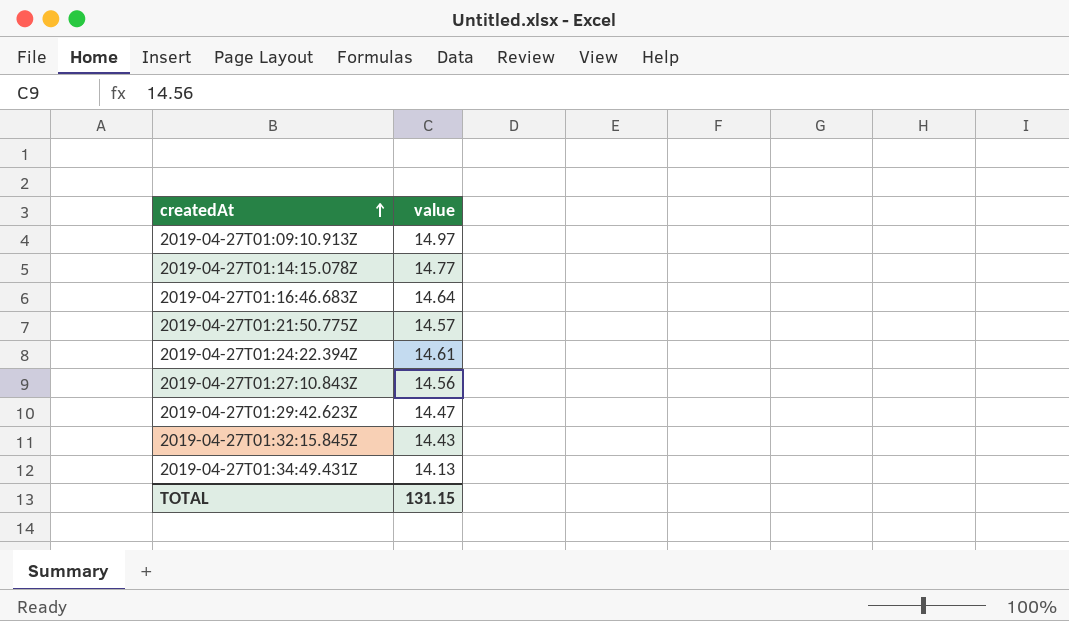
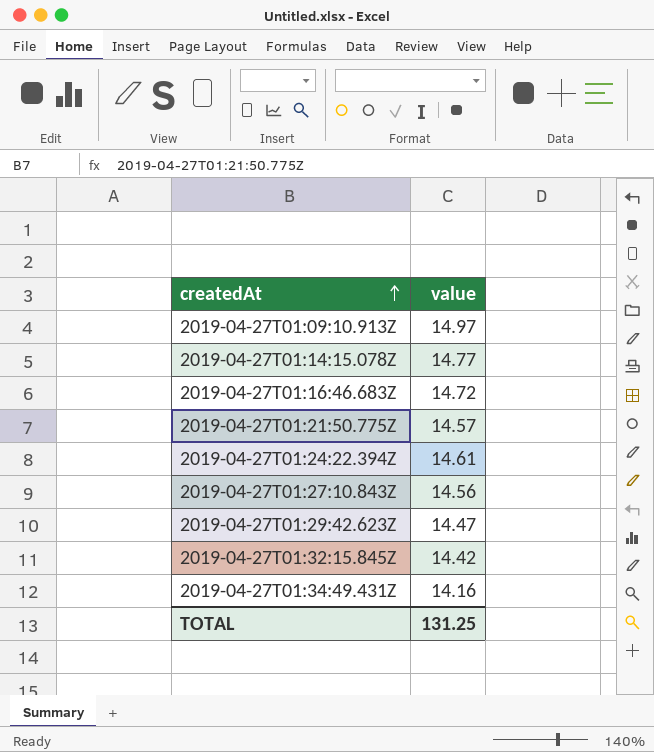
2019-04-27T01:16:46.683Z | value: 14.64 -> 14.72
2019-04-27T01:32:15.845Z | value: 14.43 -> 14.42
2019-04-27T01:34:49.431Z | value: 14.13 -> 14.16
TOTAL | value: 131.15 -> 131.25

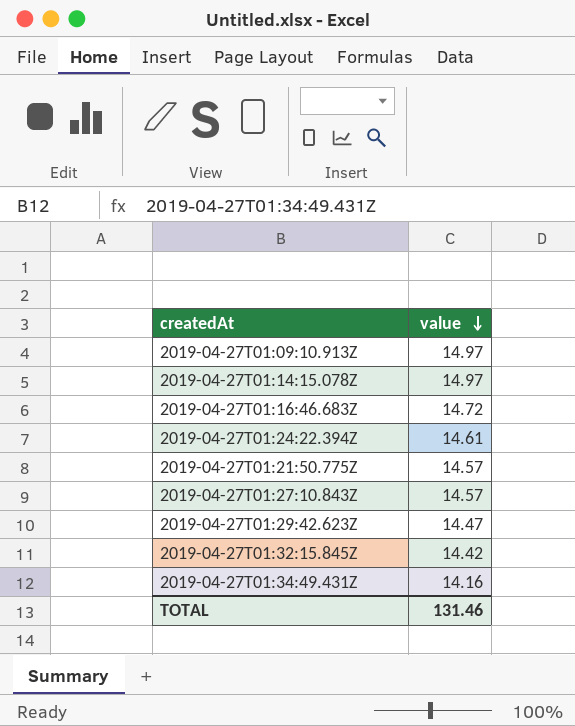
row order: createdAt ascending -> value descending
2019-04-27T01:14:15.078Z | value: 14.77 -> 14.97
2019-04-27T01:27:10.843Z | value: 14.56 -> 14.57
TOTAL | value: 131.25 -> 131.46

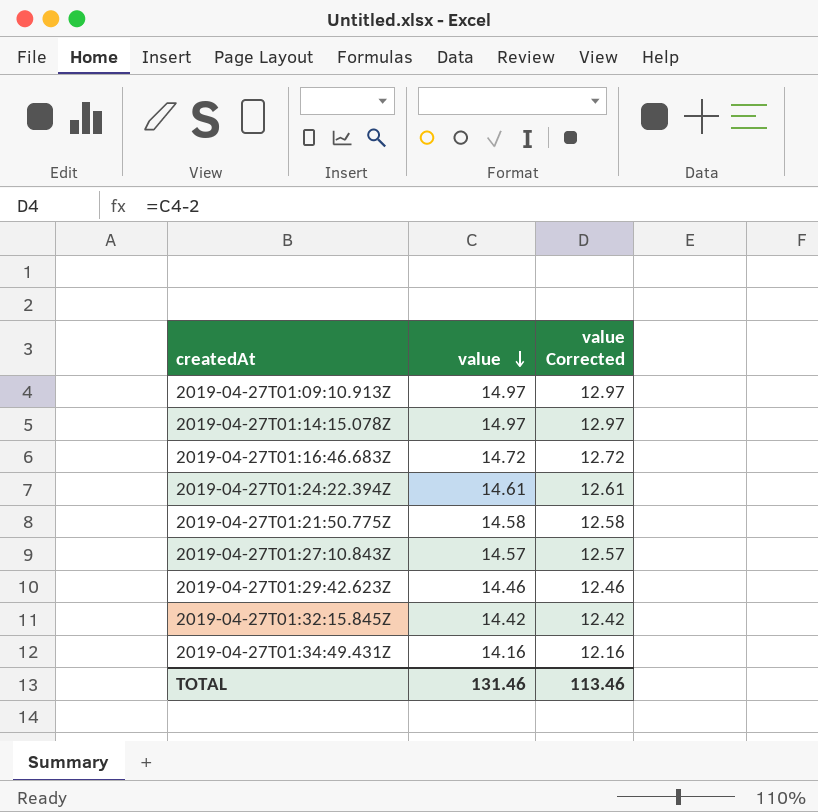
column value Corrected | formula: none -> [value] - 2
2019-04-27T01:21:50.775Z | value: 14.57 -> 14.58
2019-04-27T01:29:42.623Z | value: 14.47 -> 14.46

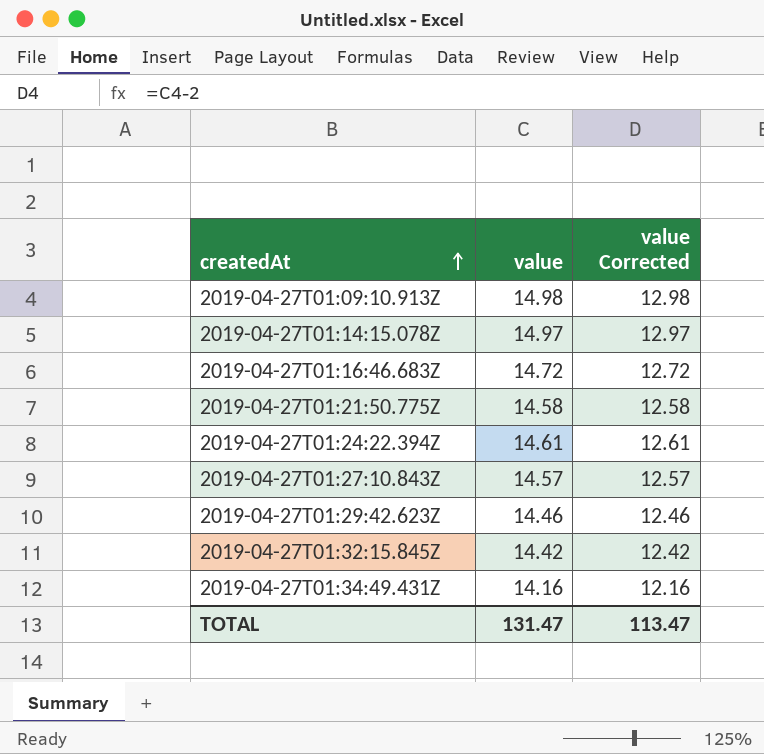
row order: value descending -> createdAt ascending
2019-04-27T01:09:10.913Z | value: 14.97 -> 14.98
2019-04-27T01:09:10.913Z | value Corrected: 12.97 -> 12.98
TOTAL | value: 131.46 -> 131.47
TOTAL | value Corrected: 113.46 -> 113.47

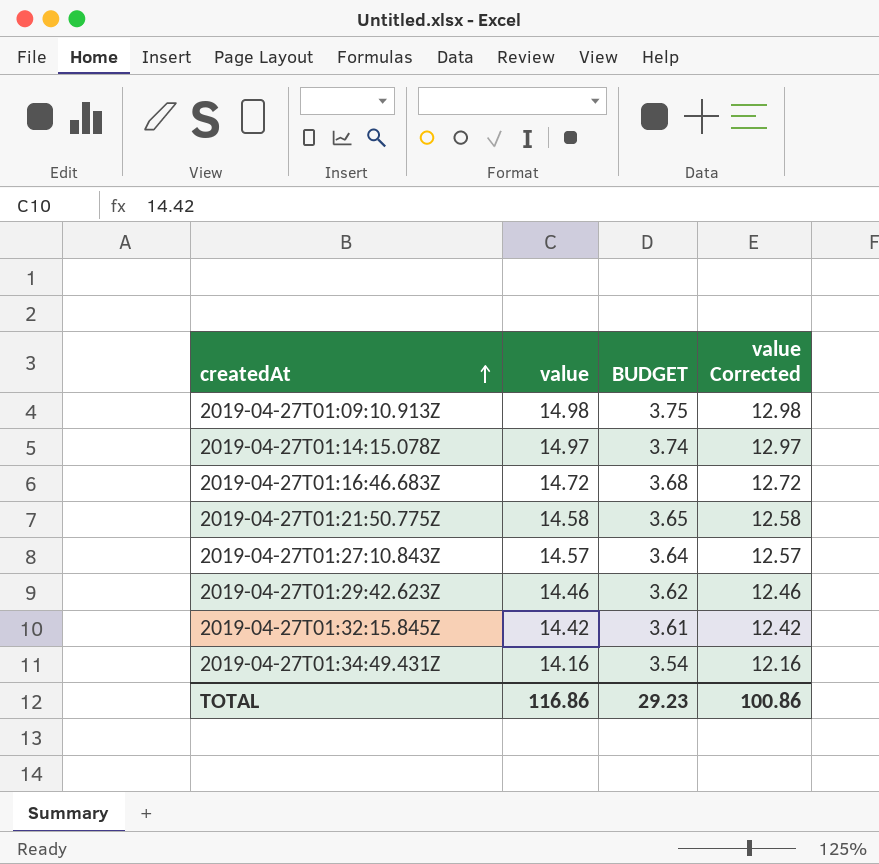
column BUDGET | formula: none -> [value] * 0.25
row 2019-04-27T01:24:22.394Z: 14.61 | 12.61 -> none
TOTAL | value: 131.47 -> 116.86
TOTAL | value Corrected: 113.47 -> 100.86

